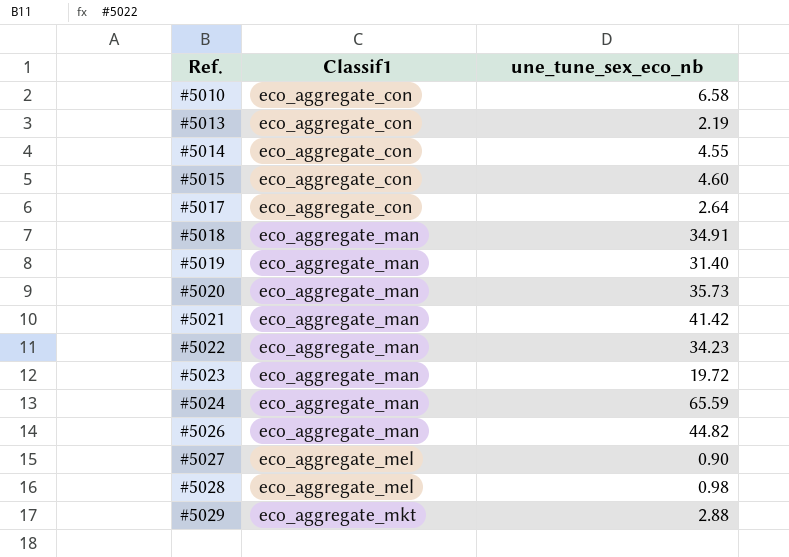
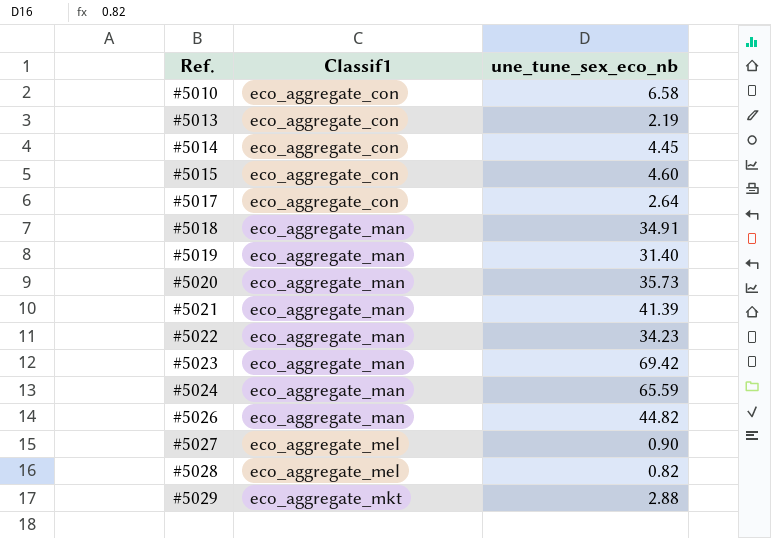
#5014 | une_tune_sex_eco_nb: 4.55 -> 4.45
#5021 | une_tune_sex_eco_nb: 41.42 -> 41.39
#5023 | une_tune_sex_eco_nb: 19.72 -> 69.42
#5028 | une_tune_sex_eco_nb: 0.98 -> 0.82

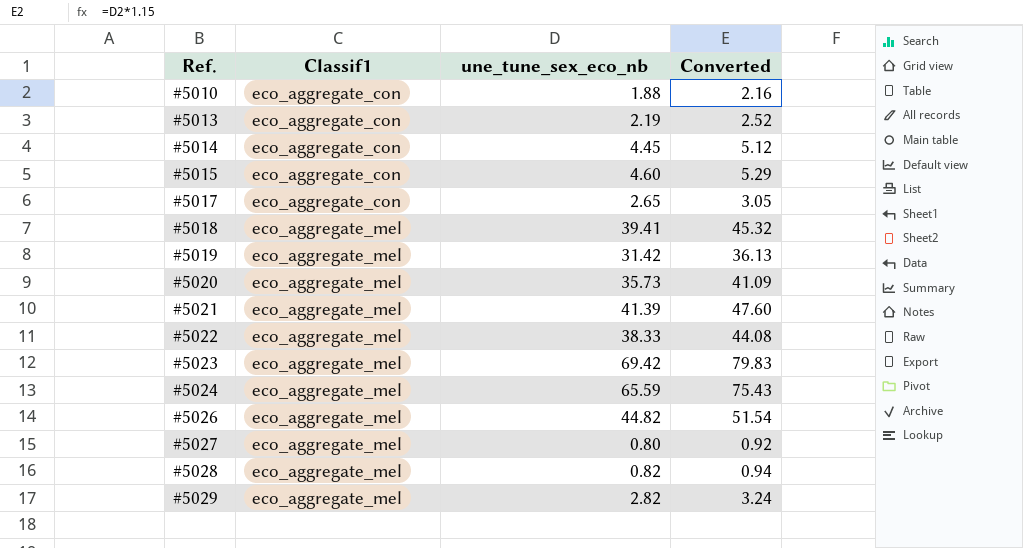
column Converted | formula: none -> [une_tune_sex_eco_nb] * 1.15
#5010 | une_tune_sex_eco_nb: 6.58 -> 1.88
#5017 | une_tune_sex_eco_nb: 2.64 -> 2.65
#5018 | Classif1: eco_aggregate_man -> eco_aggregate_mel
#5018 | une_tune_sex_eco_nb: 34.91 -> 39.41
#5019 | Classif1: eco_aggregate_man -> eco_aggregate_mel
#5019 | une_tune_sex_eco_nb: 31.40 -> 31.42
#5020 | Classif1: eco_aggregate_man -> eco_aggregate_mel
#5021 | Classif1: eco_aggregate_man -> eco_aggregate_mel
#5022 | Classif1: eco_aggregate_man -> eco_aggregate_mel
#5022 | une_tune_sex_eco_nb: 34.23 -> 38.33
#5023 | Classif1: eco_aggregate_man -> eco_aggregate_mel
#5024 | Classif1: eco_aggregate_man -> eco_aggregate_mel
#5026 | Classif1: eco_aggregate_man -> eco_aggregate_mel
#5027 | une_tune_sex_eco_nb: 0.90 -> 0.80
#5029 | Classif1: eco_aggregate_mkt -> eco_aggregate_mel
#5029 | une_tune_sex_eco_nb: 2.88 -> 2.82

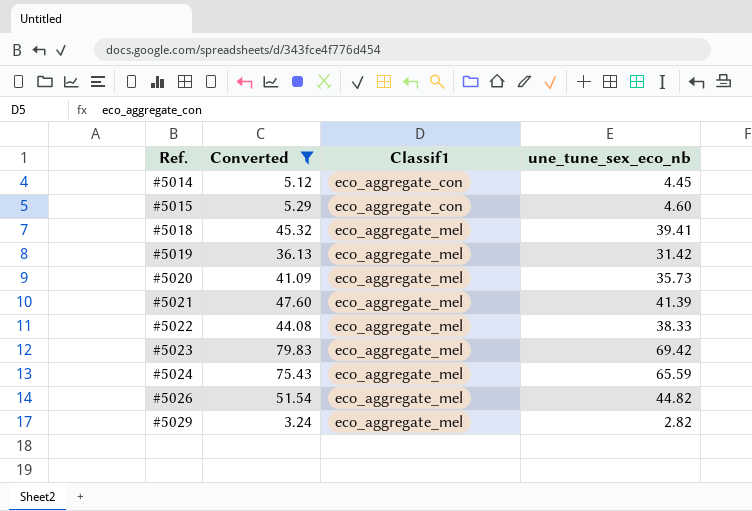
filter: none -> Converted >= 3.24
column Converted | position: 4 -> 2

